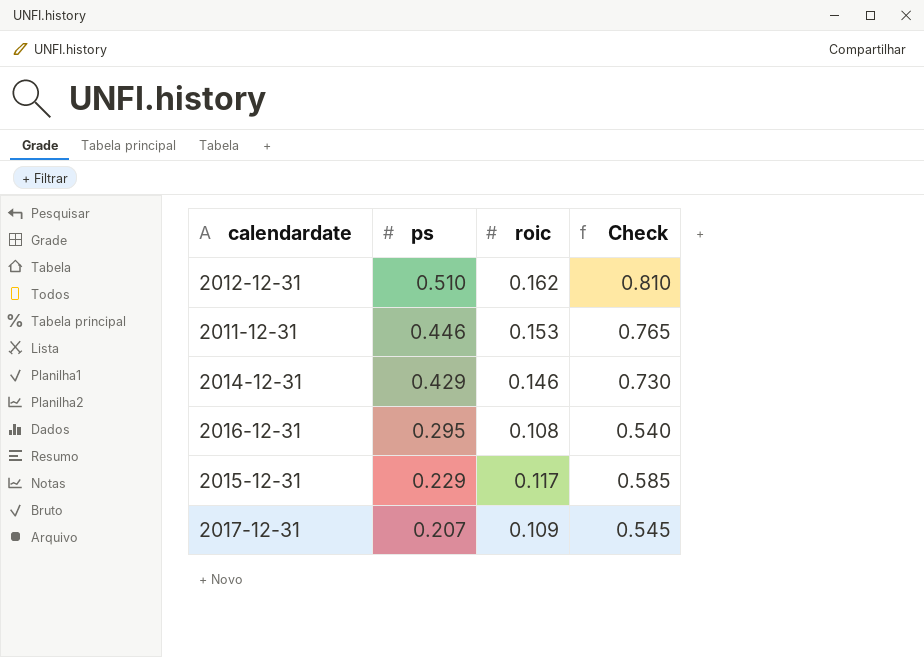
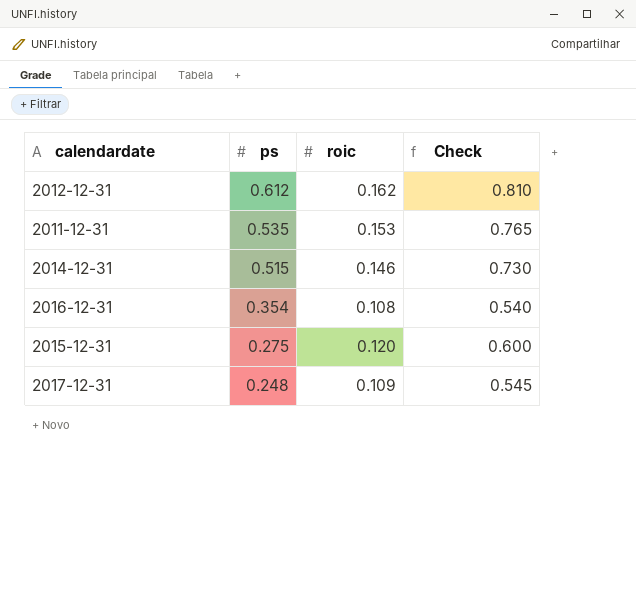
2012-12-31 | ps: 0.510 -> 0.612
2011-12-31 | ps: 0.446 -> 0.535
2014-12-31 | ps: 0.429 -> 0.515
2016-12-31 | ps: 0.295 -> 0.354
2015-12-31 | ps: 0.229 -> 0.275
2015-12-31 | roic: 0.117 -> 0.120
2015-12-31 | Check: 0.585 -> 0.600
2017-12-31 | ps: 0.207 -> 0.248

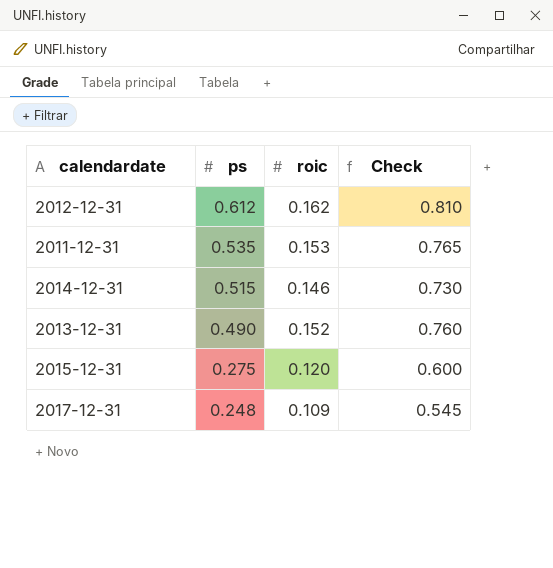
row 2016-12-31: 0.354 | 0.108 | 0.540 -> none
row 2013-12-31: none -> 0.490 | 0.152 | 0.760

